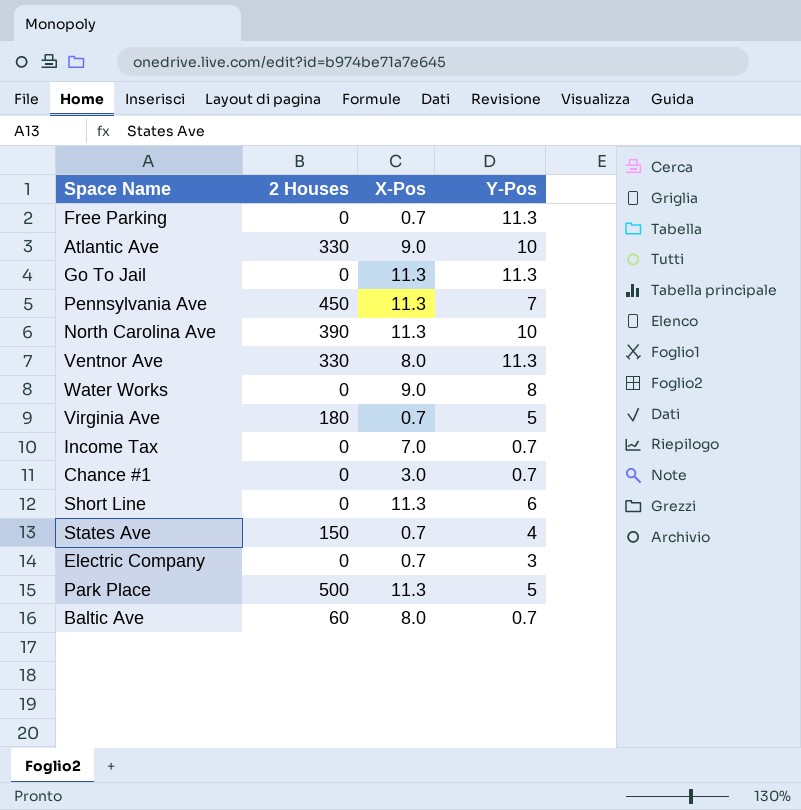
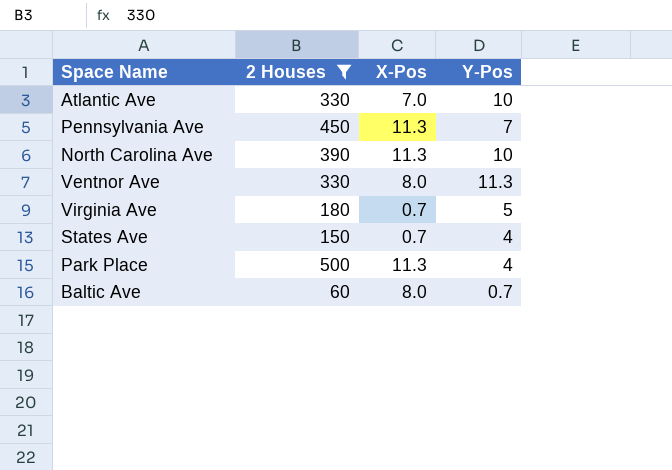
filter: none -> 2 Houses != 0
Atlantic Ave | X-Pos: 9.0 -> 7.0
Park Place | Y-Pos: 5 -> 4

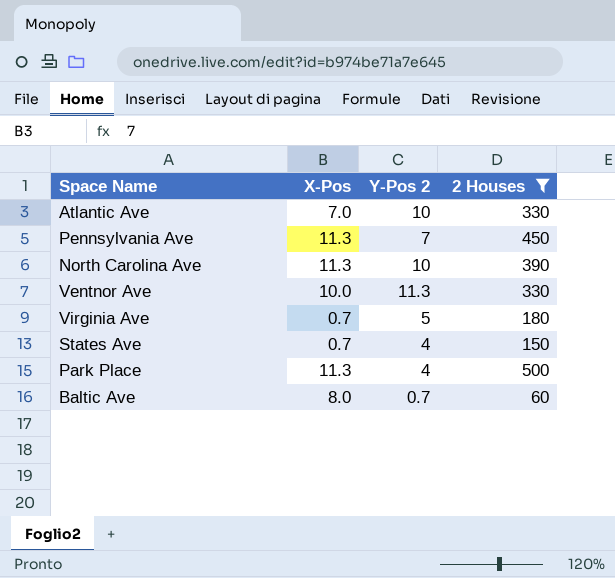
column name: Y-Pos -> Y-Pos 2
column 2 Houses | position: 2 -> 4
Ventnor Ave | X-Pos: 8.0 -> 10.0

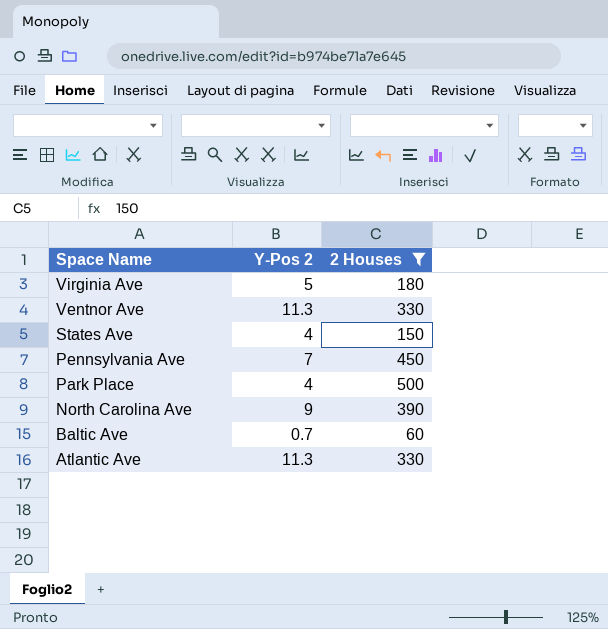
row order: none -> Space Name descending
column X-Pos | position: 2 -> none
North Carolina Ave | Y-Pos 2: 10 -> 9
Atlantic Ave | Y-Pos 2: 10 -> 11.3

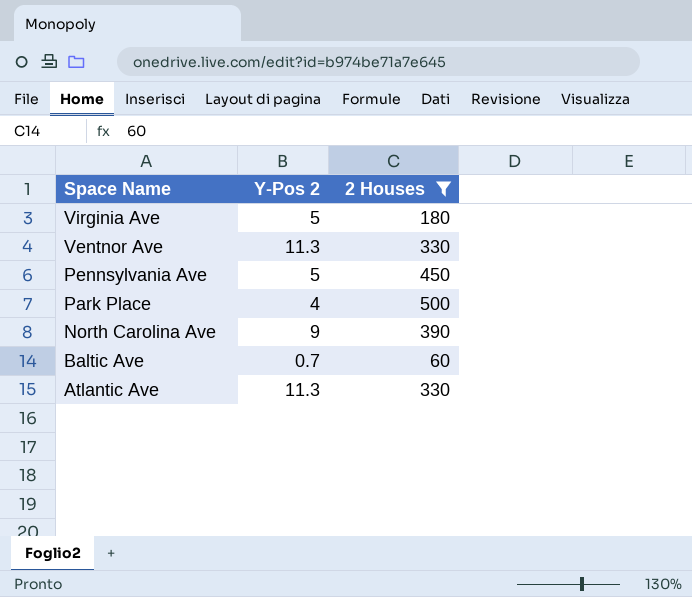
row States Ave: 4 | 150 -> none
Pennsylvania Ave | Y-Pos 2: 7 -> 5

